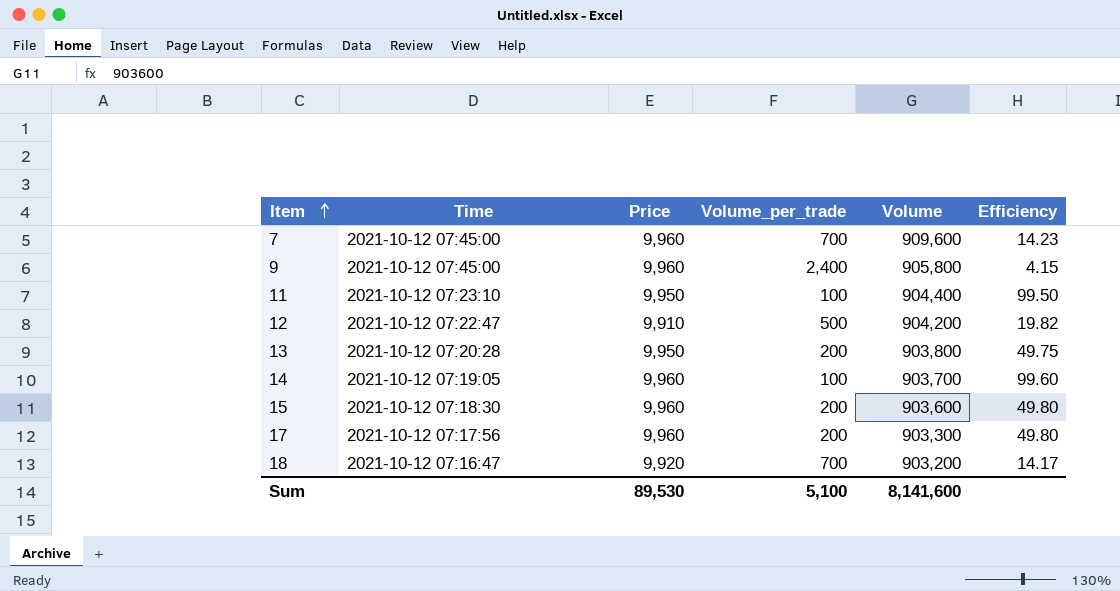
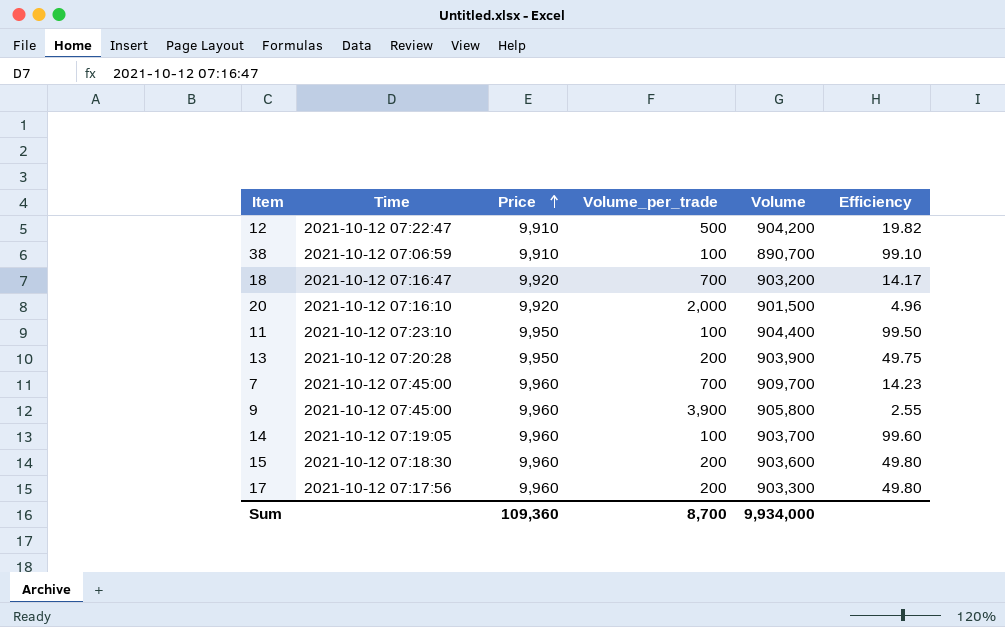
row order: Item ascending -> Price ascending
row 38: none -> 2021-10-12 07:06:59 | 9,910 | 100 | 890,700 | 99.10
row 20: none -> 2021-10-12 07:16:10 | 9,920 | 2,000 | 901,500 | 4.96
13 | Volume: 903,800 -> 903,900
7 | Volume: 909,600 -> 909,700
9 | Volume_per_trade: 2,400 -> 3,900
9 | Efficiency: 4.15 -> 2.55
Sum | Price: 89,530 -> 109,360
Sum | Volume_per_trade: 5,100 -> 8,700
Sum | Volume: 8,141,600 -> 9,934,000

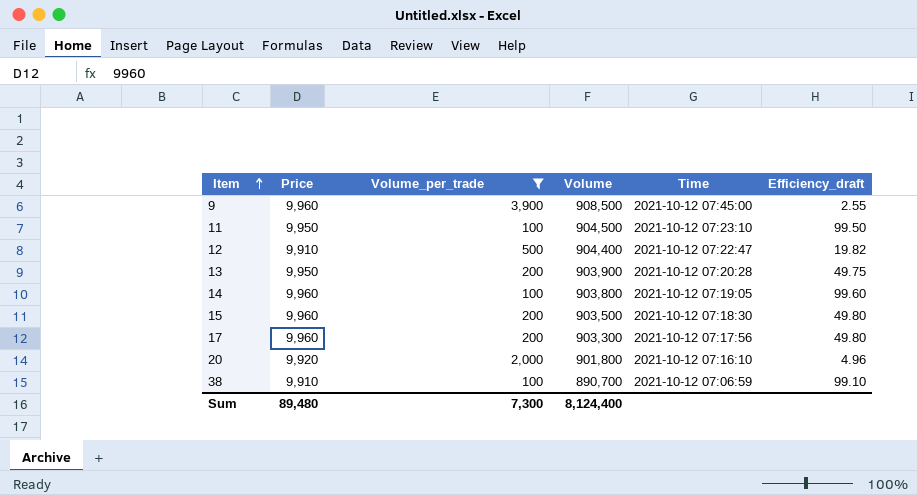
filter: none -> Volume_per_trade != 700
row order: Price ascending -> Item ascending
column Time | position: 2 -> 5
column name: Efficiency -> Efficiency_draft
9 | Volume: 905,800 -> 908,500
11 | Volume: 904,400 -> 904,500
12 | Volume: 904,200 -> 904,400
14 | Volume: 903,700 -> 903,800
15 | Volume: 903,600 -> 903,500
20 | Volume: 901,500 -> 901,800
Sum | Price: 109,360 -> 89,480
Sum | Volume_per_trade: 8,700 -> 7,300
Sum | Volume: 9,934,000 -> 8,124,400

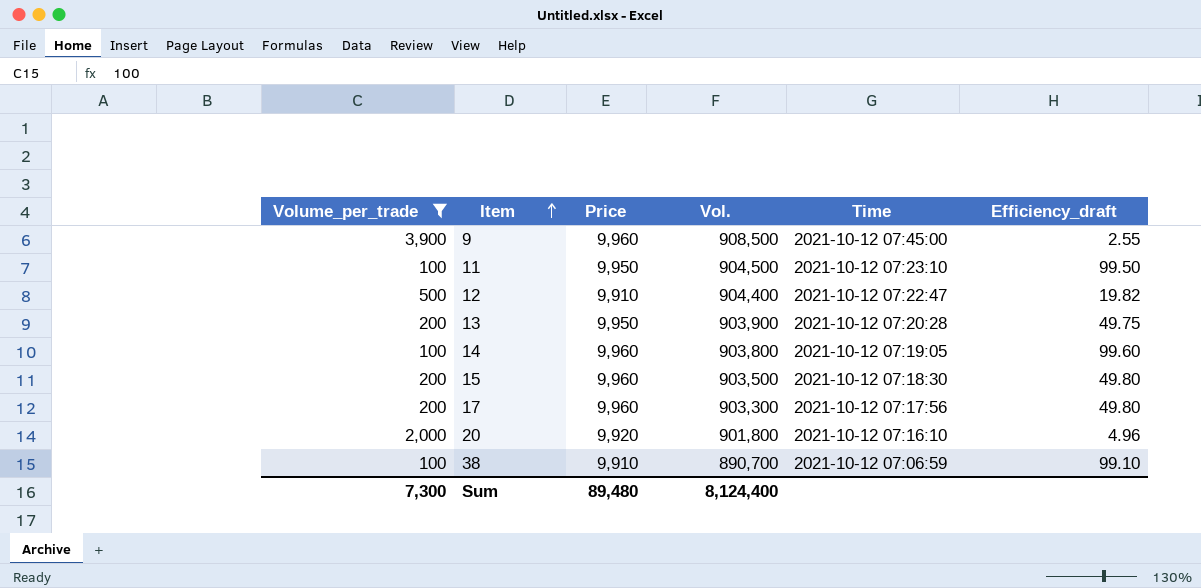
column Volume_per_trade | position: 3 -> 1
column name: Volume -> Vol.

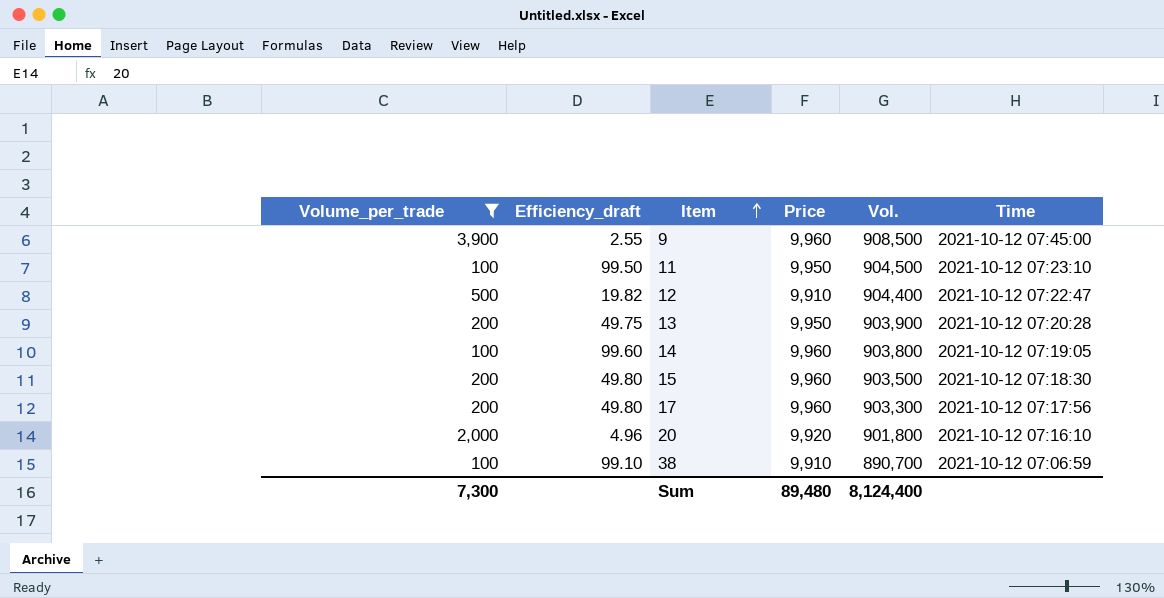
column Efficiency_draft | position: 6 -> 2

